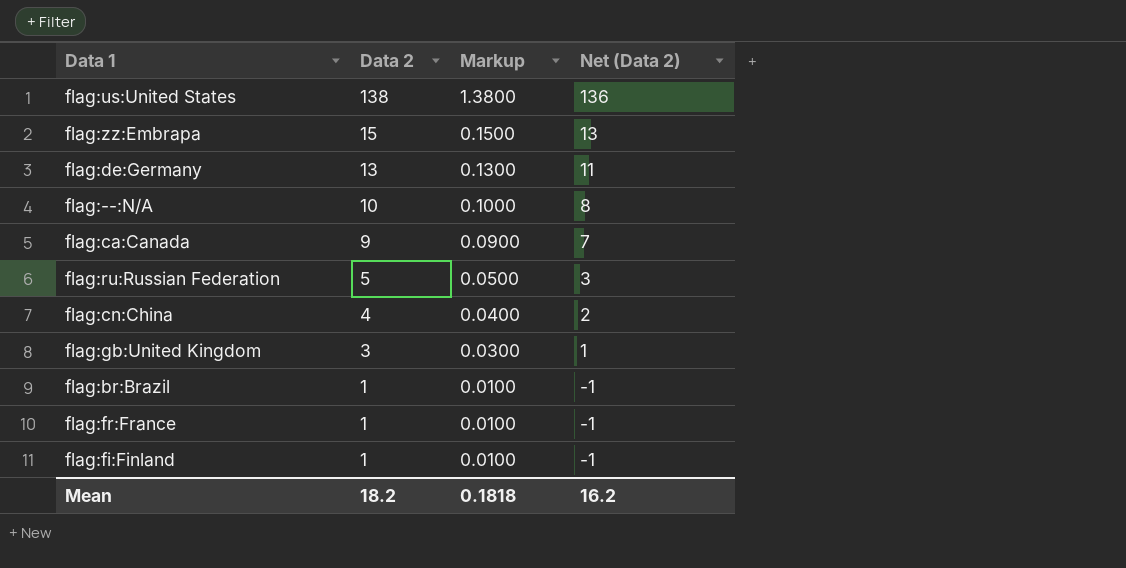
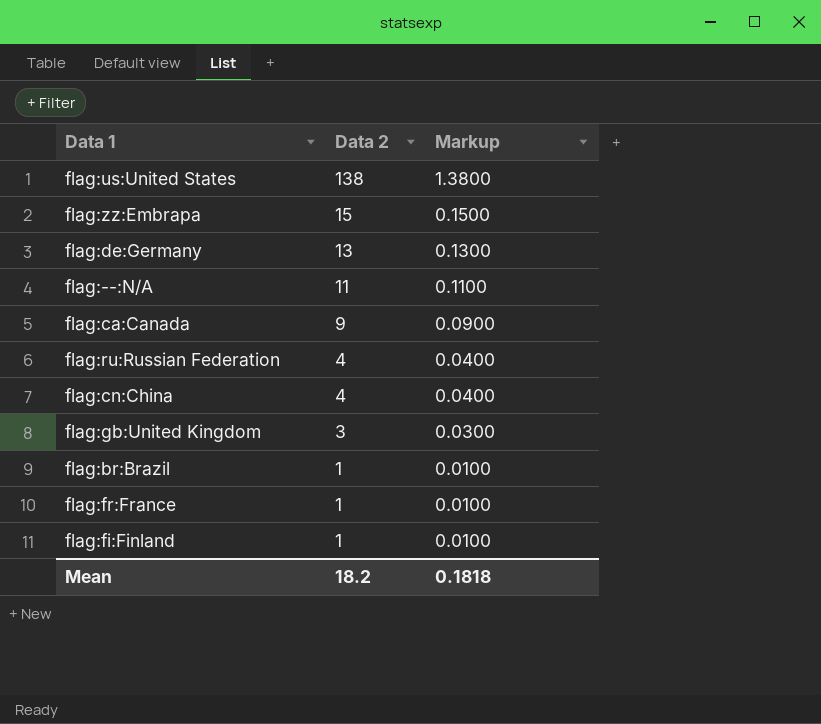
column Net (Data 2) | formula: [Data 2] - 2 -> none
flag:--:N/A | Data 2: 10 -> 11
flag:--:N/A | Markup: 0.1000 -> 0.1100
flag:ru:Russian Federation | Data 2: 5 -> 4
flag:ru:Russian Federation | Markup: 0.0500 -> 0.0400

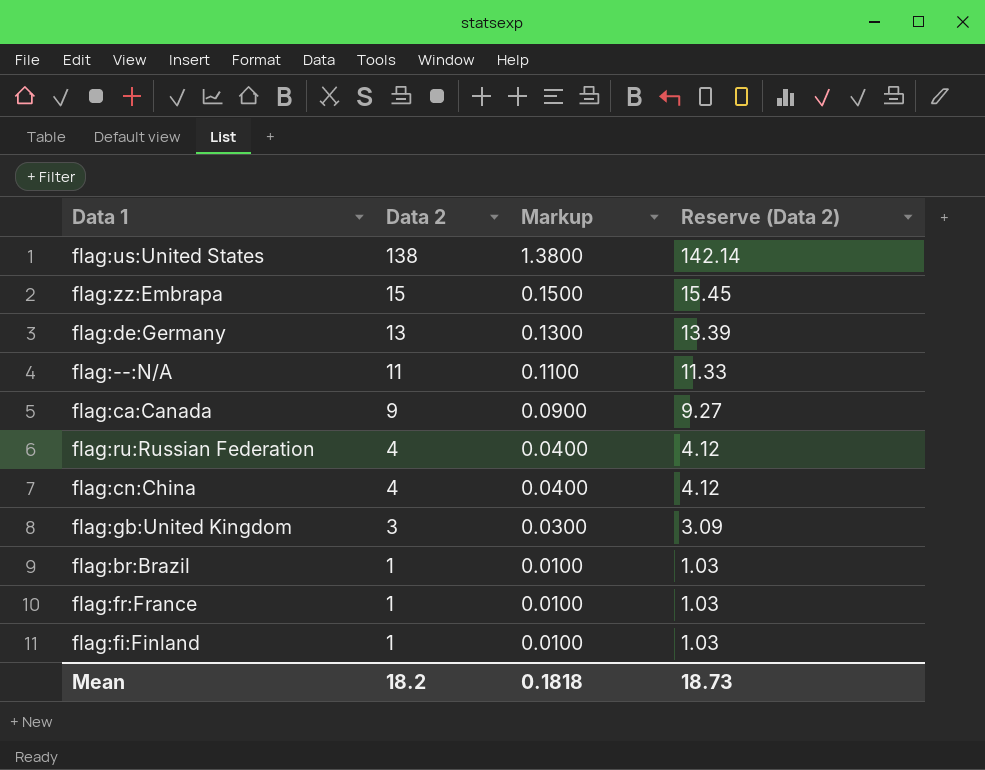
column Reserve (Data 2) | formula: none -> [Data 2] * 1.03

